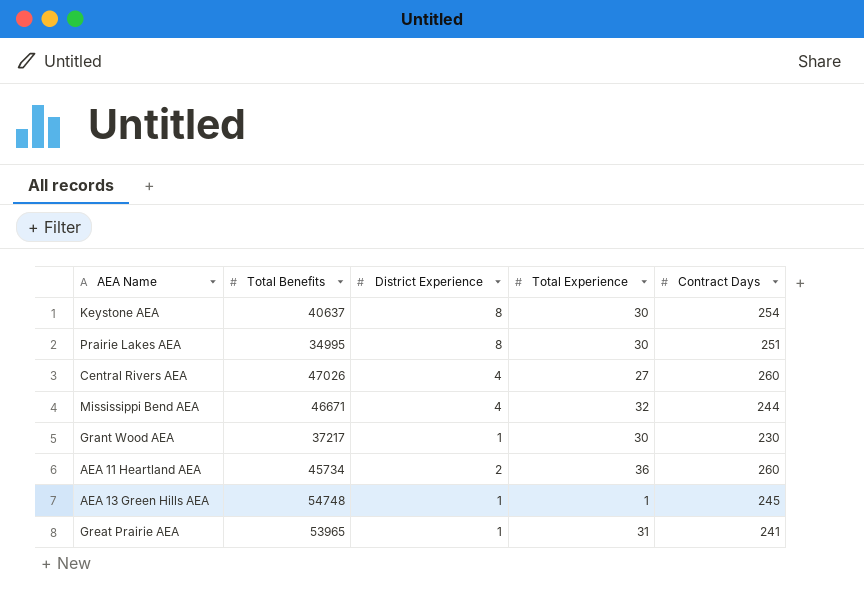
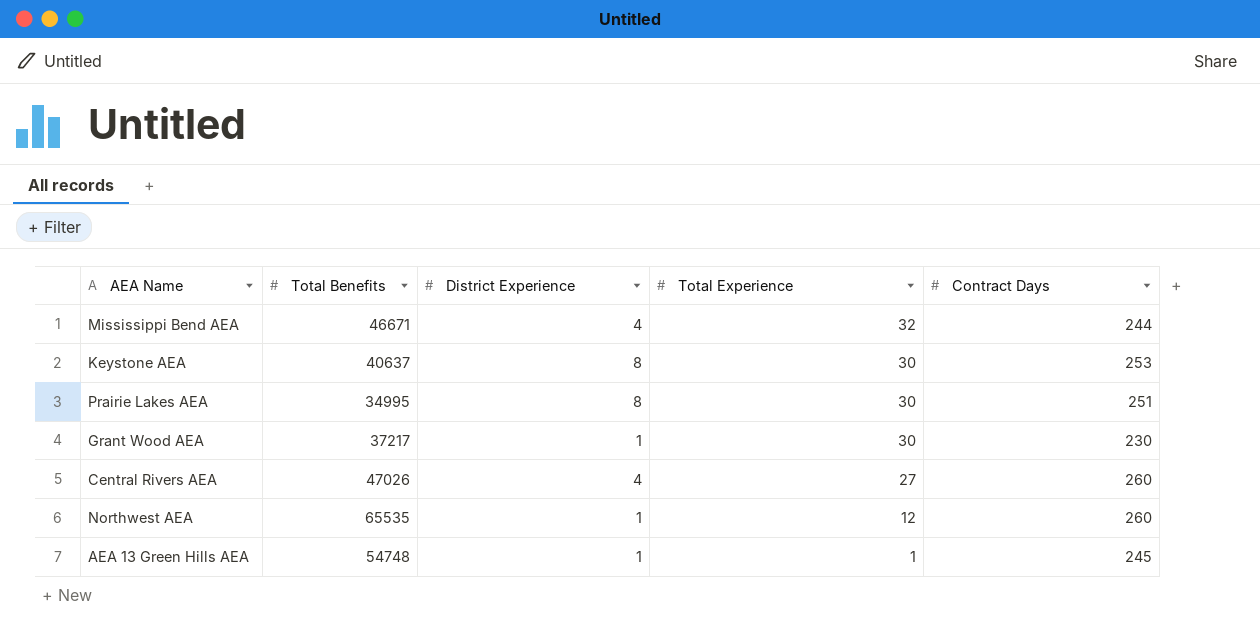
row order: none -> Total Experience descending
row AEA 11 Heartland AEA: 45734 | 2 | 36 | 260 -> none
row Great Prairie AEA: 53965 | 1 | 31 | 241 -> none
Keystone AEA | Contract Days: 254 -> 253
row Northwest AEA: none -> 65535 | 1 | 12 | 260

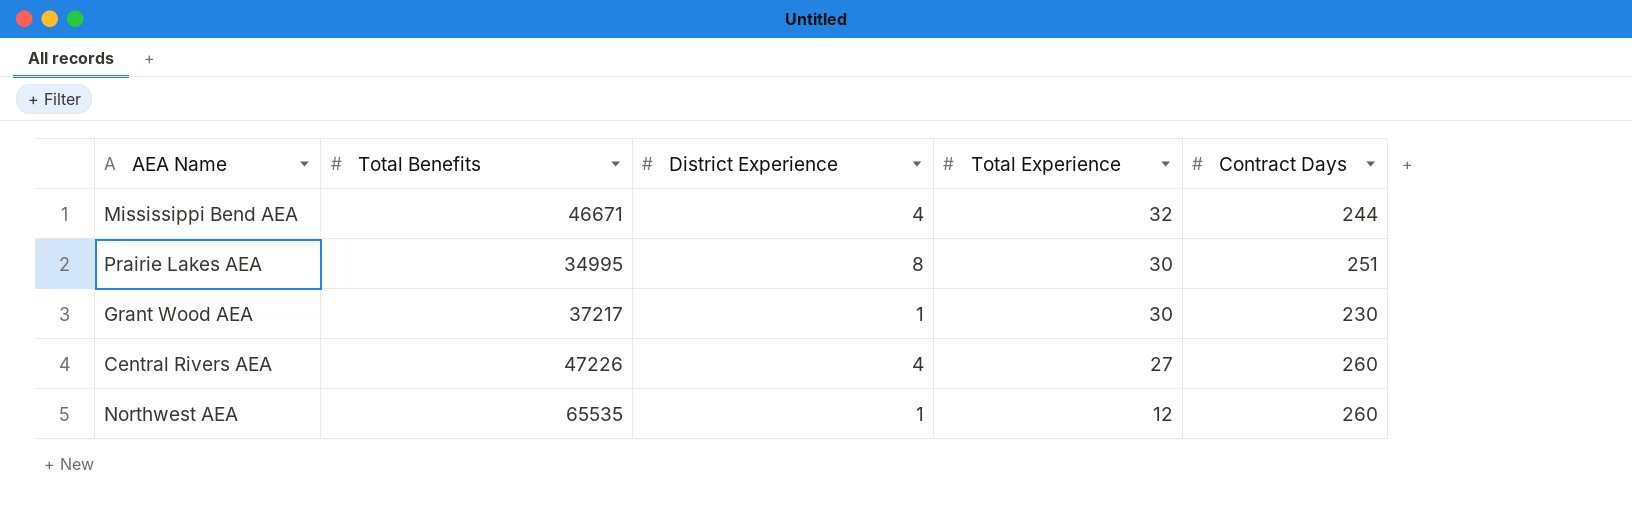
row Keystone AEA: 40637 | 8 | 30 | 253 -> none
row AEA 13 Green Hills AEA: 54748 | 1 | 1 | 245 -> none
Central Rivers AEA | Total Benefits: 47026 -> 47226

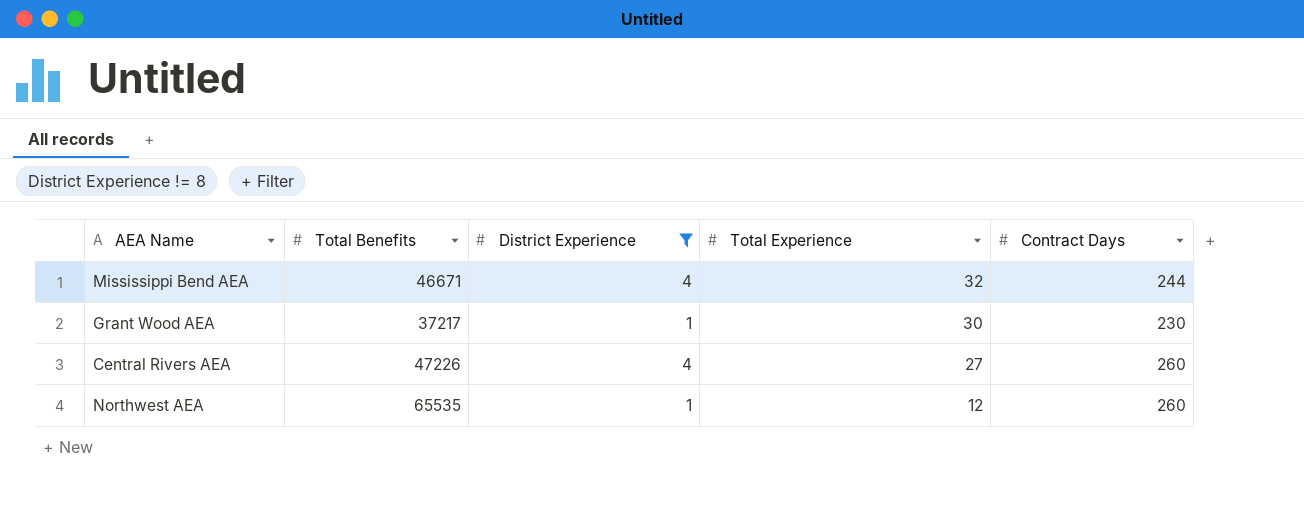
filter: none -> District Experience != 8

